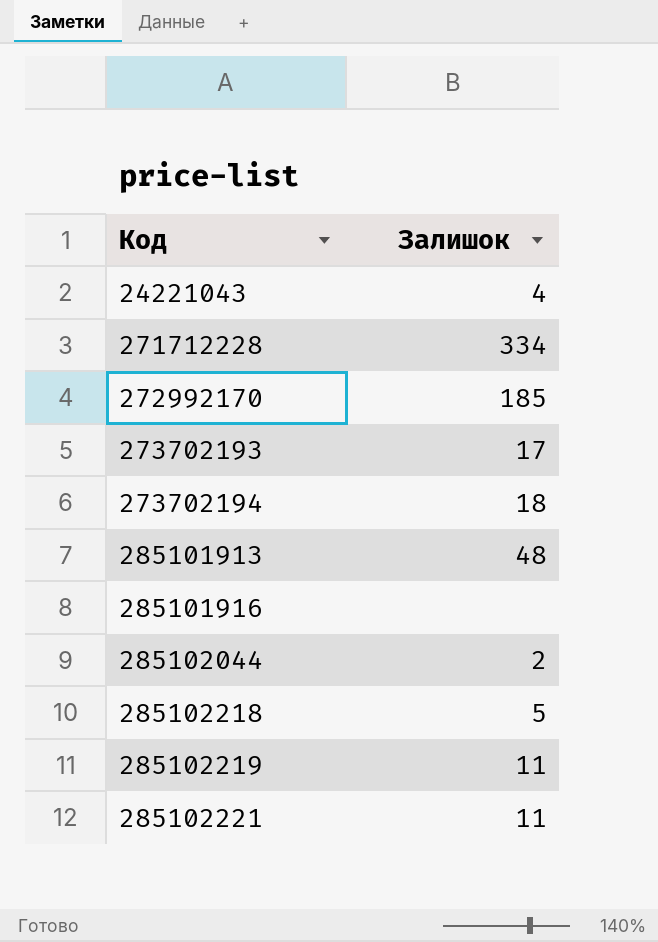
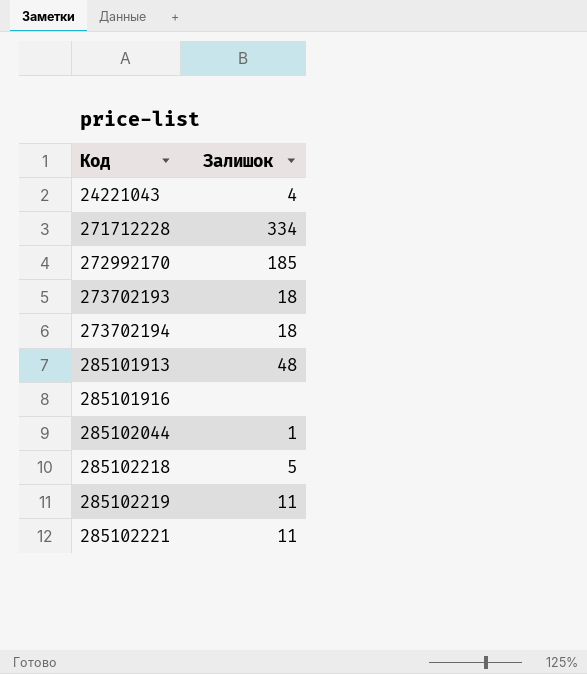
273702193 | Залишок: 17 -> 18
285102044 | Залишок: 2 -> 1

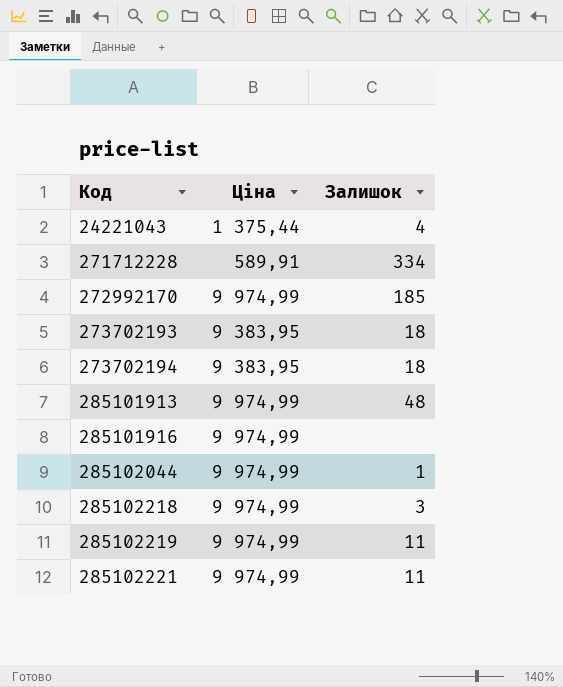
column Ціна | position: none -> 2
285102218 | Залишок: 5 -> 3

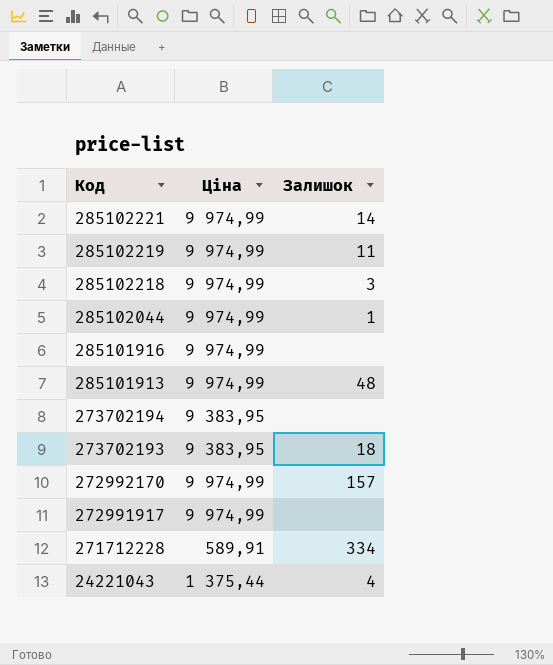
row order: Код ascending -> Код descending
285102221 | Залишок: 11 -> 14
273702194 | Залишок: 18 -> none
272992170 | Залишок: 185 -> 157
row 272991917: none -> 9 974,99 | none

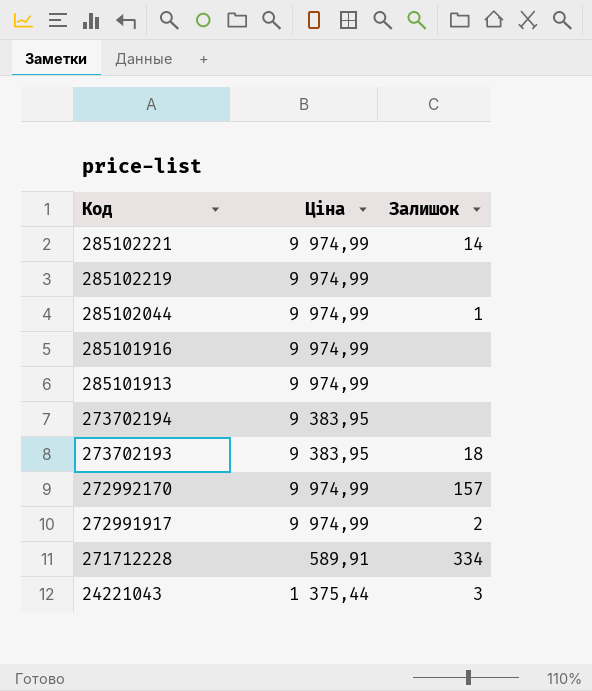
row 285102218: 9 974,99 | 3 -> none
285102219 | Залишок: 11 -> none
285101913 | Залишок: 48 -> none
272991917 | Залишок: none -> 2
24221043 | Залишок: 4 -> 3

